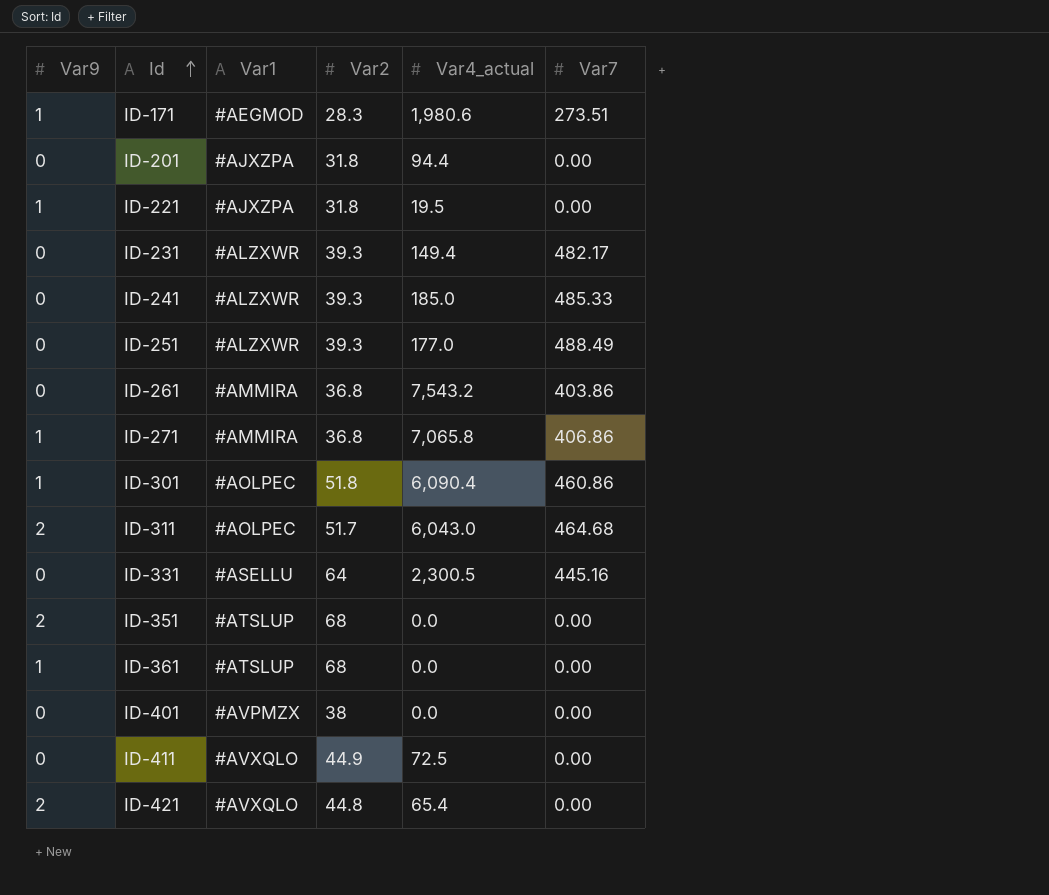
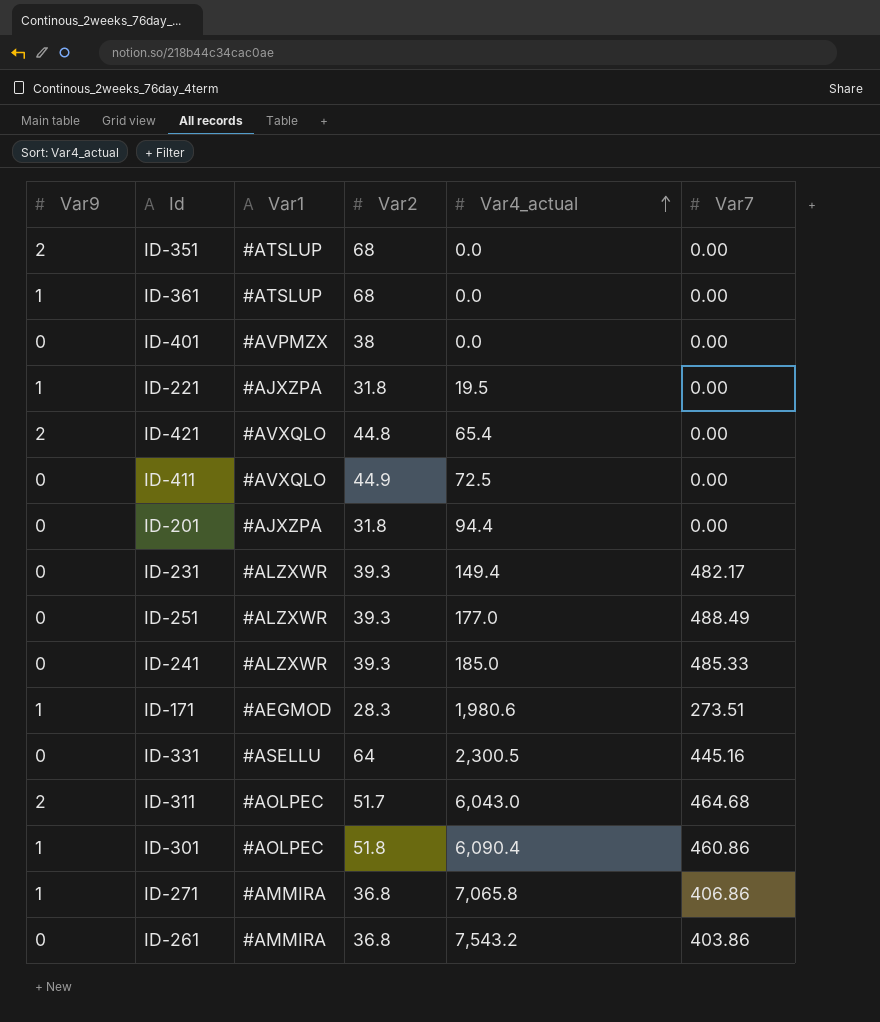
row order: Id ascending -> Var4_actual ascending

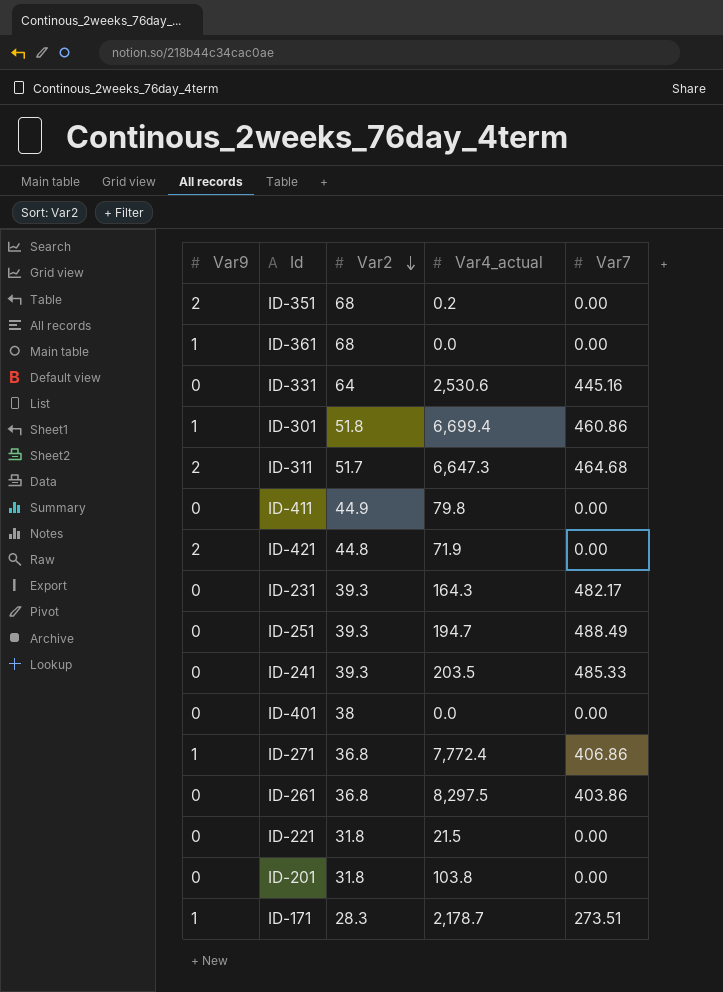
row order: Var4_actual ascending -> Var2 descending
column Var1 | position: 3 -> none
ID-351 | Var4_actual: 0.0 -> 0.2
ID-331 | Var4_actual: 2,300.5 -> 2,530.6
ID-301 | Var4_actual: 6,090.4 -> 6,699.4
ID-311 | Var4_actual: 6,043.0 -> 6,647.3
ID-411 | Var4_actual: 72.5 -> 79.8
ID-421 | Var4_actual: 65.4 -> 71.9
ID-231 | Var4_actual: 149.4 -> 164.3
ID-251 | Var4_actual: 177.0 -> 194.7
ID-241 | Var4_actual: 185.0 -> 203.5
ID-271 | Var4_actual: 7,065.8 -> 7,772.4
ID-261 | Var4_actual: 7,543.2 -> 8,297.5
ID-221 | Var9: 1 -> 0
ID-221 | Var4_actual: 19.5 -> 21.5
ID-201 | Var4_actual: 94.4 -> 103.8
ID-171 | Var4_actual: 1,980.6 -> 2,178.7

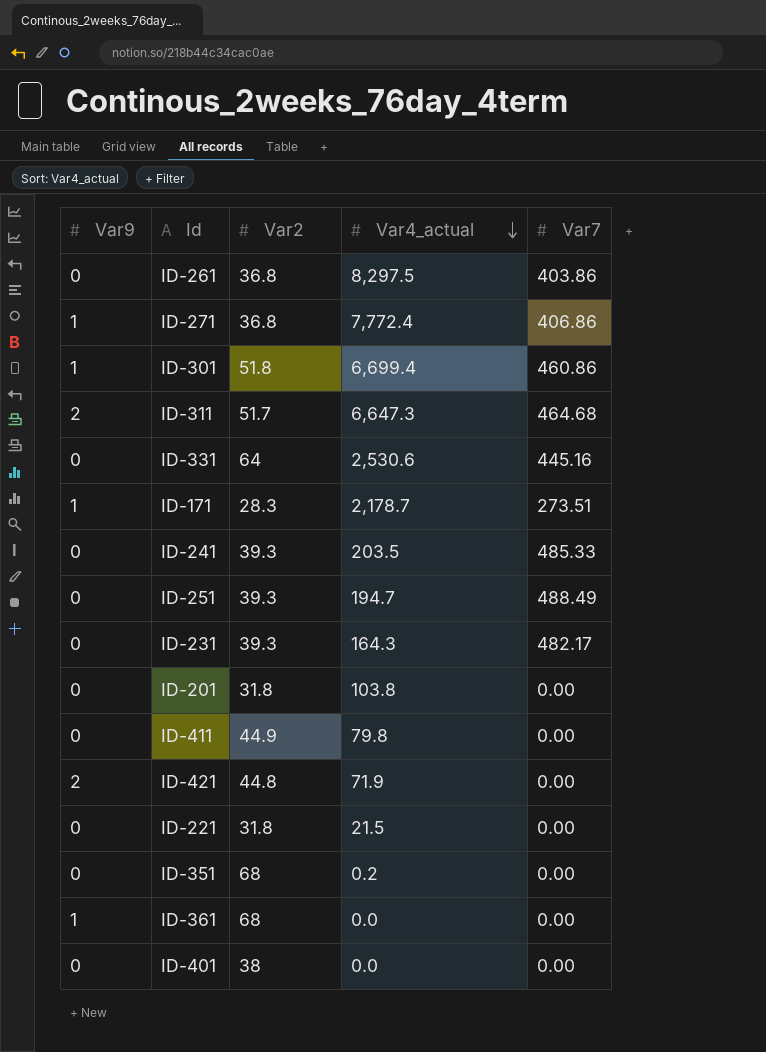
row order: Var2 descending -> Var4_actual descending
ID-351 | Var9: 2 -> 0

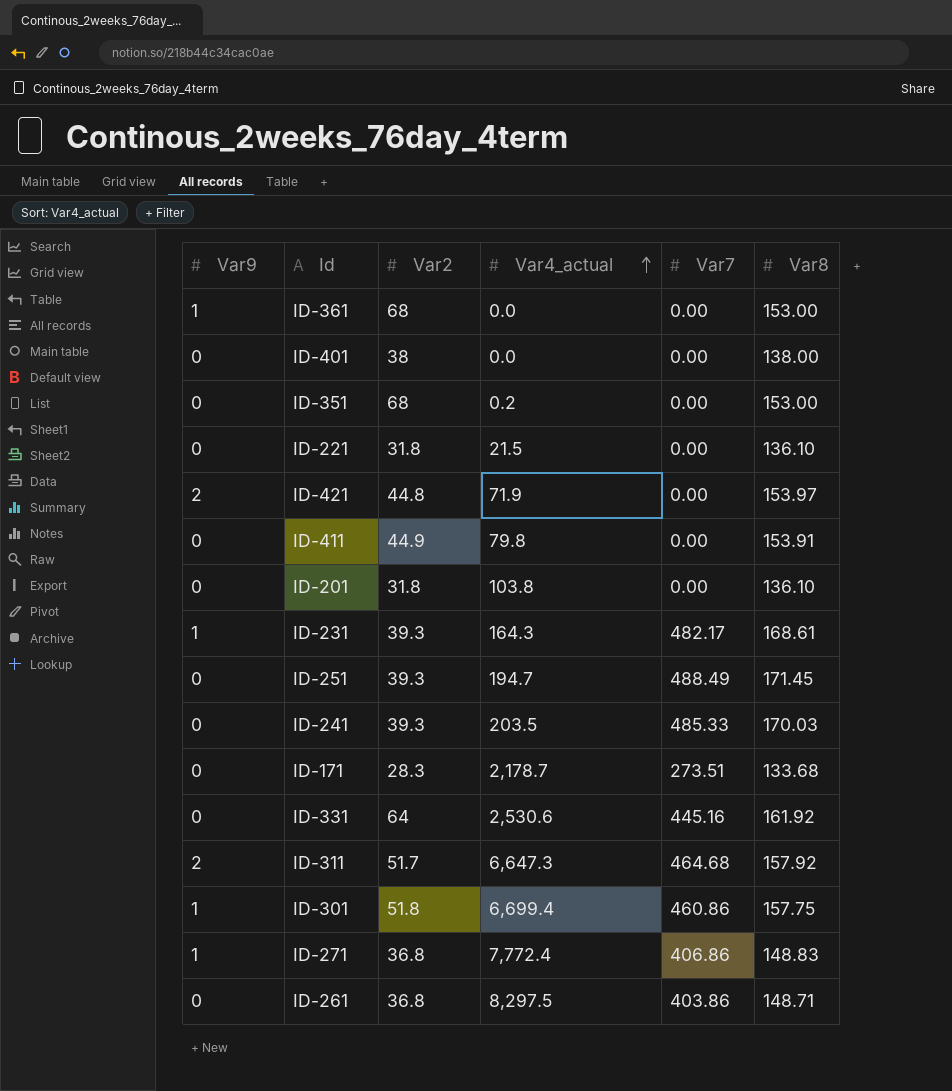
row order: Var4_actual descending -> Var4_actual ascending
column Var8 | position: none -> 6
ID-231 | Var9: 0 -> 1
ID-171 | Var9: 1 -> 0

